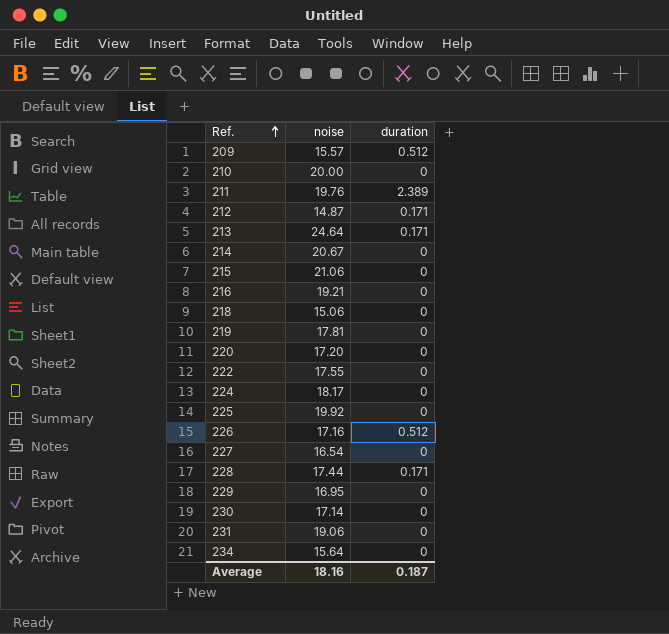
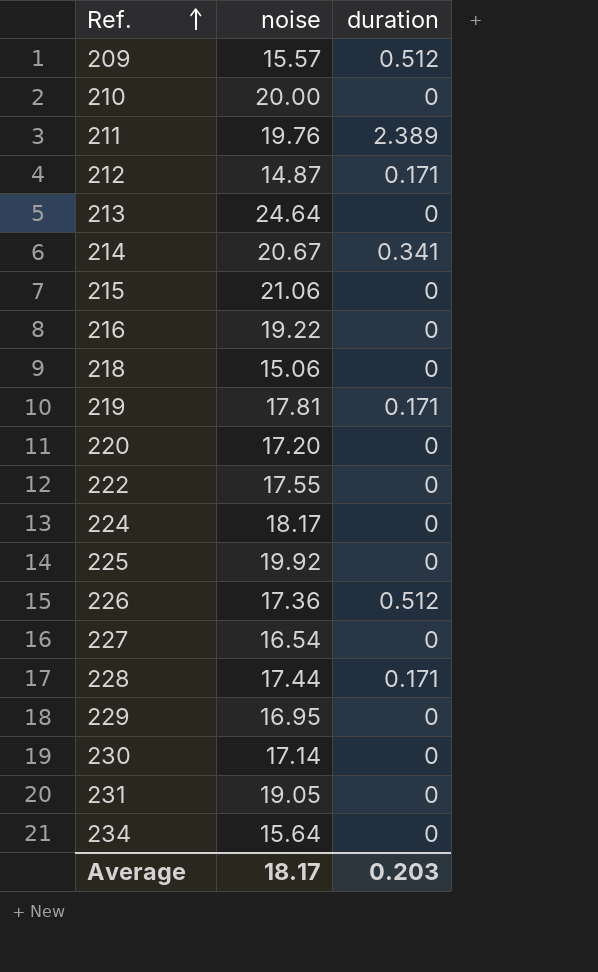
213 | duration: 0.171 -> 0
214 | duration: 0 -> 0.341
216 | noise: 19.21 -> 19.22
219 | duration: 0 -> 0.171
226 | noise: 17.16 -> 17.36
231 | noise: 19.06 -> 19.05
Average | noise: 18.16 -> 18.17
Average | duration: 0.187 -> 0.203

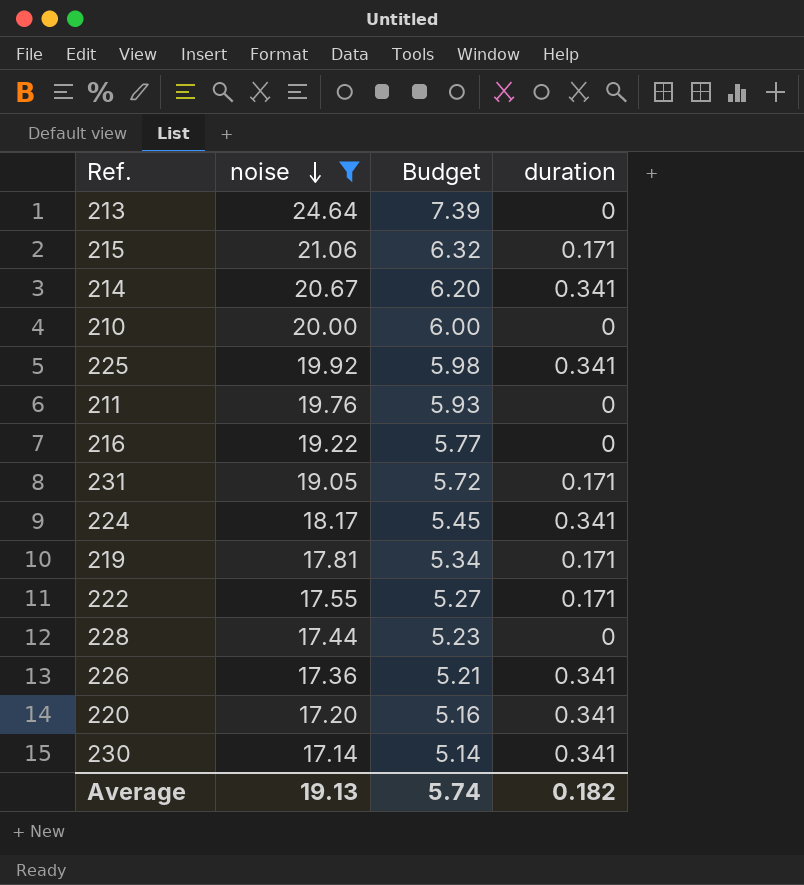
filter: none -> noise >= 17.14
row order: Ref. ascending -> noise descending
column Budget | formula: none -> [noise] * 0.3
215 | duration: 0 -> 0.171
225 | duration: 0 -> 0.341
211 | duration: 2.389 -> 0
231 | duration: 0 -> 0.171
224 | duration: 0 -> 0.341
222 | duration: 0 -> 0.171
228 | duration: 0.171 -> 0
226 | duration: 0.512 -> 0.341
220 | duration: 0 -> 0.341
230 | duration: 0 -> 0.341
Average | noise: 18.17 -> 19.13
Average | duration: 0.203 -> 0.182

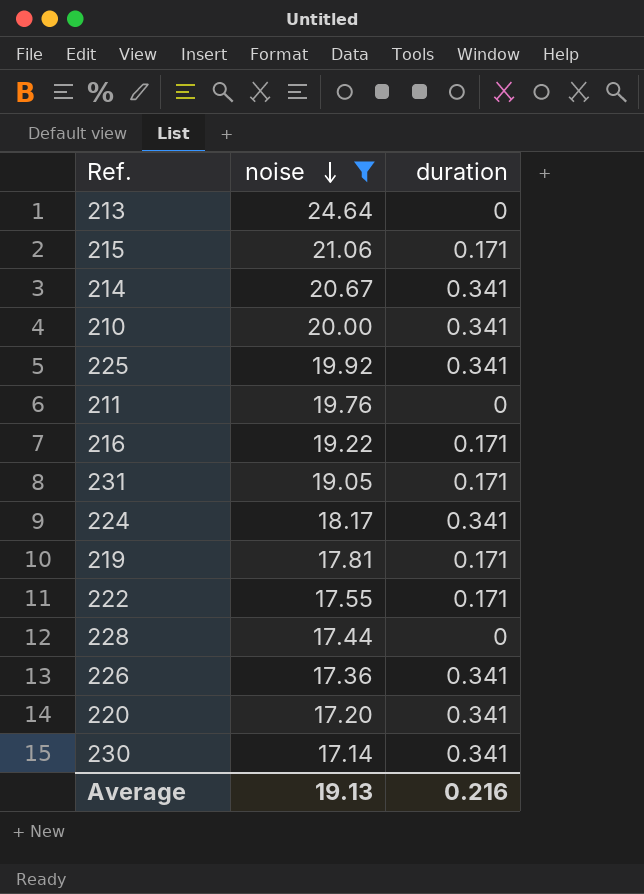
column Budget | formula: [noise] * 0.3 -> none
210 | duration: 0 -> 0.341
216 | duration: 0 -> 0.171
Average | duration: 0.182 -> 0.216

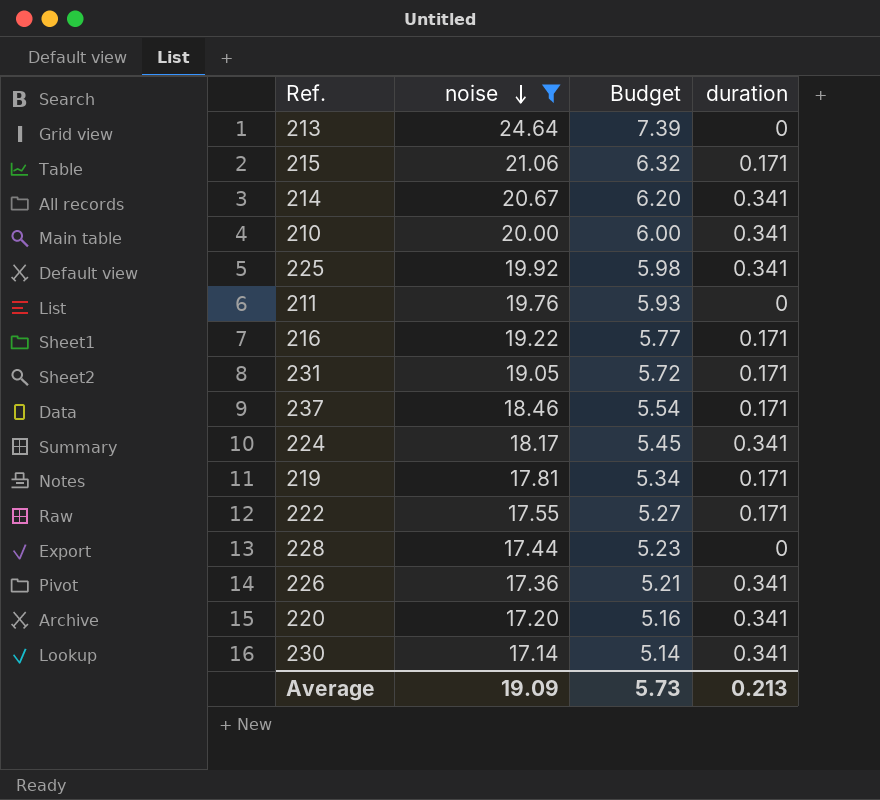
column Budget | formula: none -> [noise] * 0.3
row 237: none -> 18.46 | 5.54 | 0.171
Average | noise: 19.13 -> 19.09
Average | duration: 0.216 -> 0.213

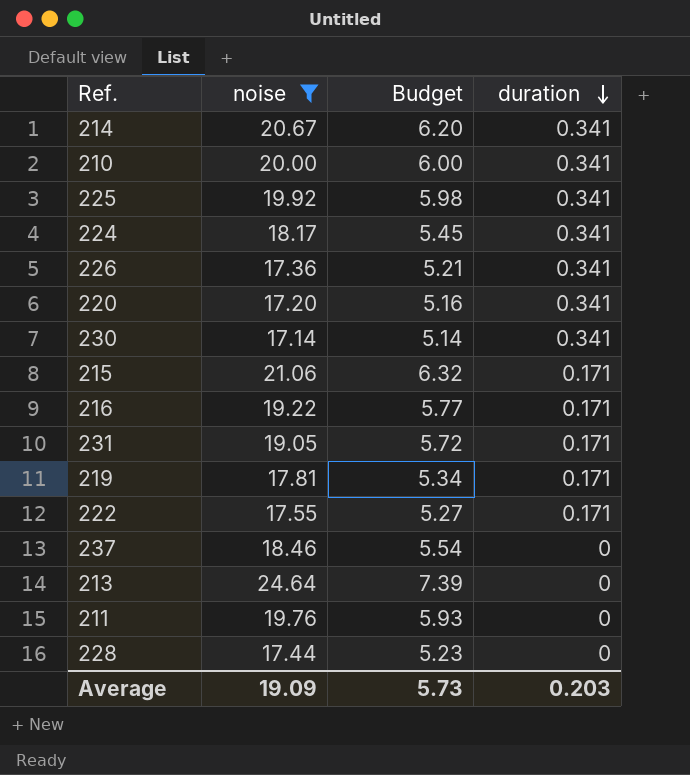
row order: noise descending -> duration descending
237 | duration: 0.171 -> 0
Average | duration: 0.213 -> 0.203

